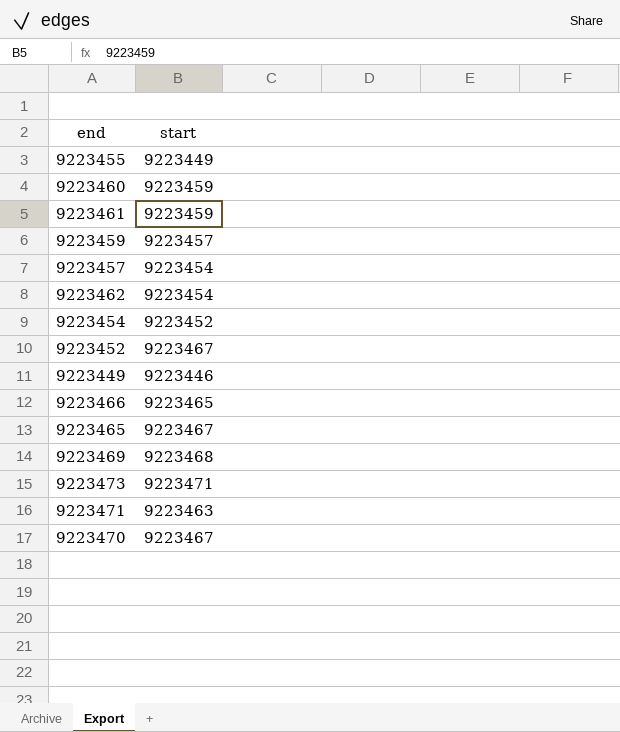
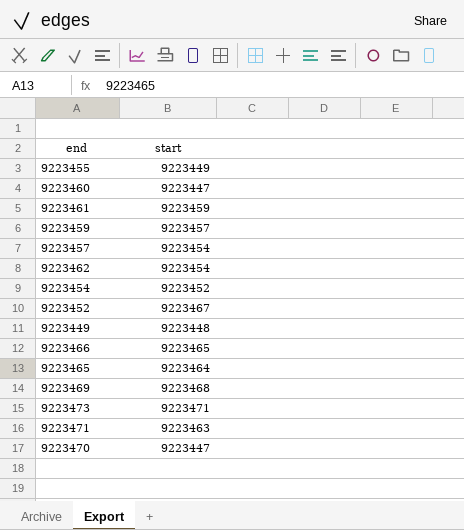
9223460 | start: 9223459 -> 9223447
9223449 | start: 9223446 -> 9223448
9223465 | start: 9223467 -> 9223464
9223470 | start: 9223467 -> 9223447

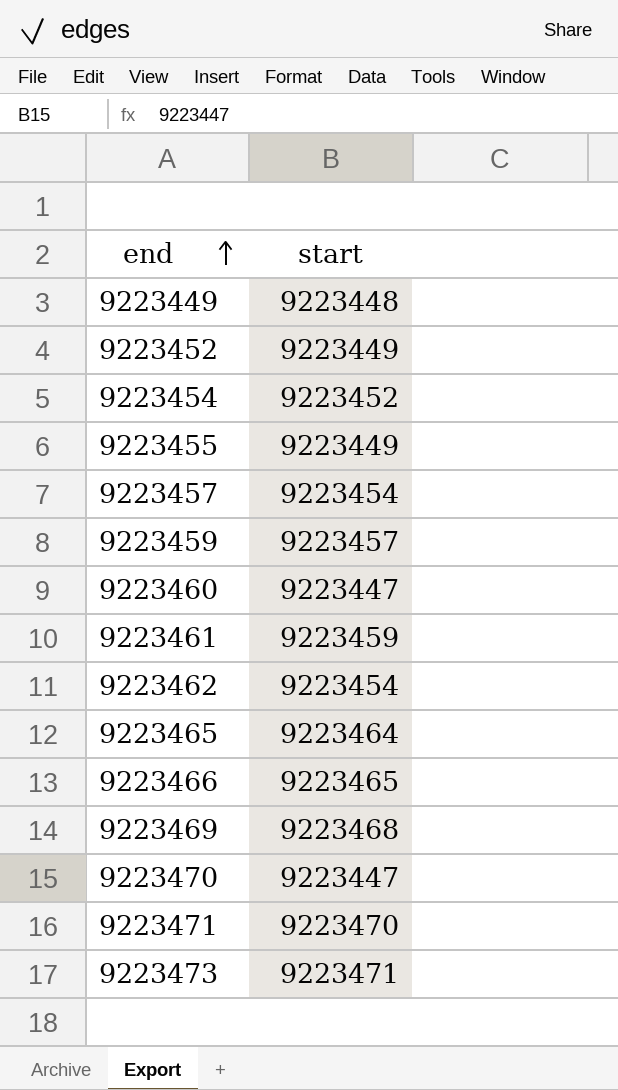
row order: none -> end ascending
9223452 | start: 9223467 -> 9223449
9223471 | start: 9223463 -> 9223470

